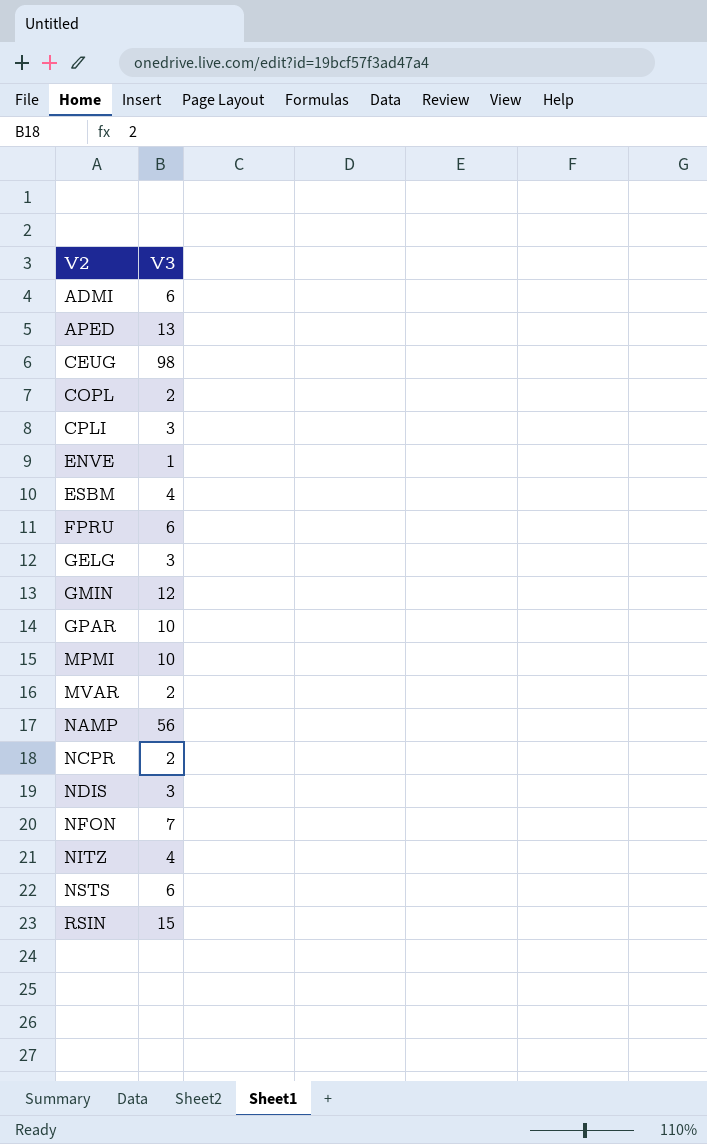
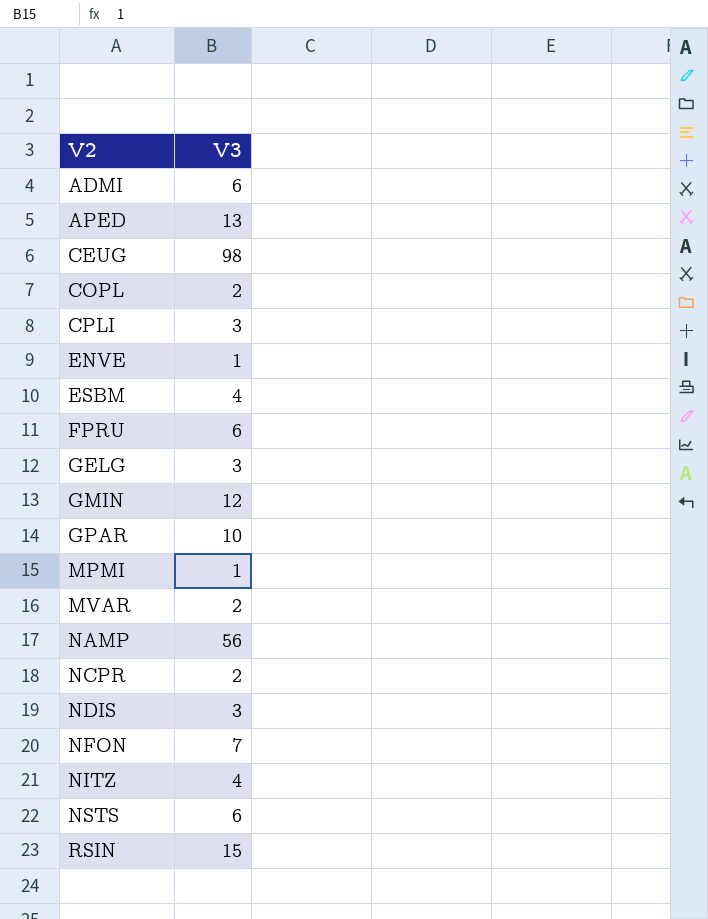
MPMI | V3: 10 -> 1

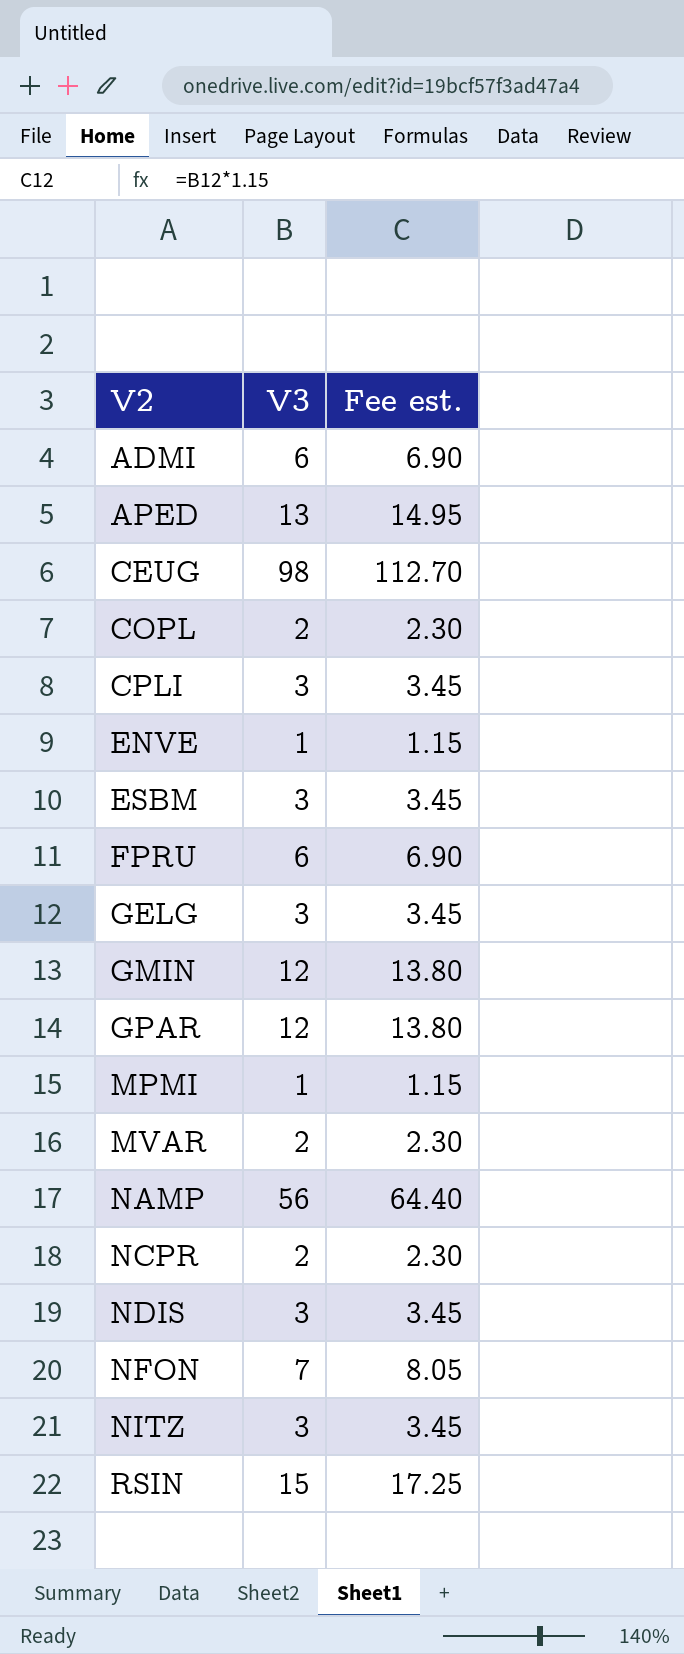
column Fee est. | formula: none -> [V3] * 1.15
row NSTS: 6 -> none
ESBM | V3: 4 -> 3
GPAR | V3: 10 -> 12
NITZ | V3: 4 -> 3

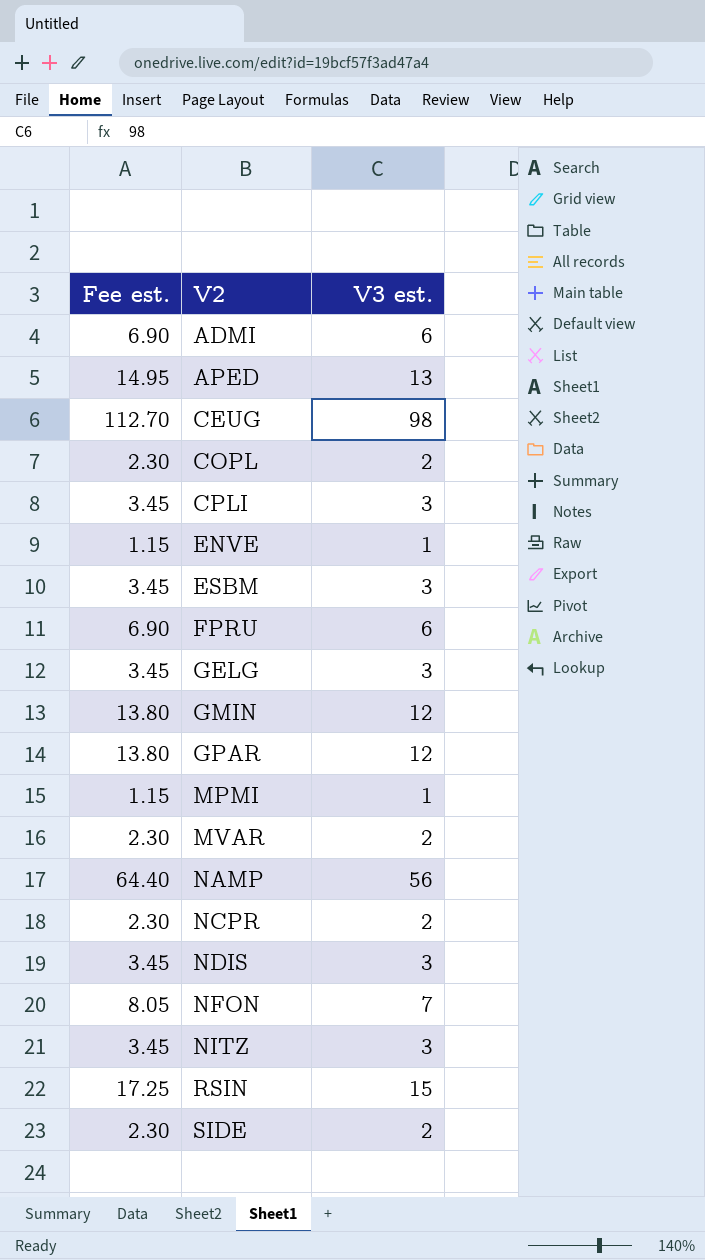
column Fee est. | position: 3 -> 1
column name: V3 -> V3 est.
row SIDE: none -> 2.30 | 2

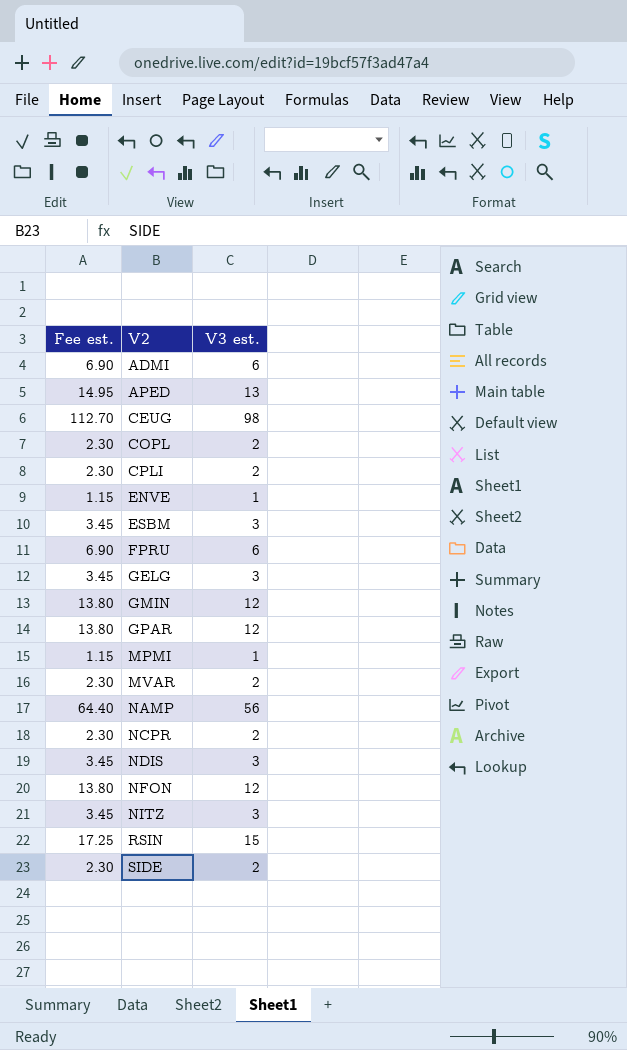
CPLI | Fee est.: 3.45 -> 2.30
CPLI | V3 est.: 3 -> 2
NFON | Fee est.: 8.05 -> 13.80
NFON | V3 est.: 7 -> 12

